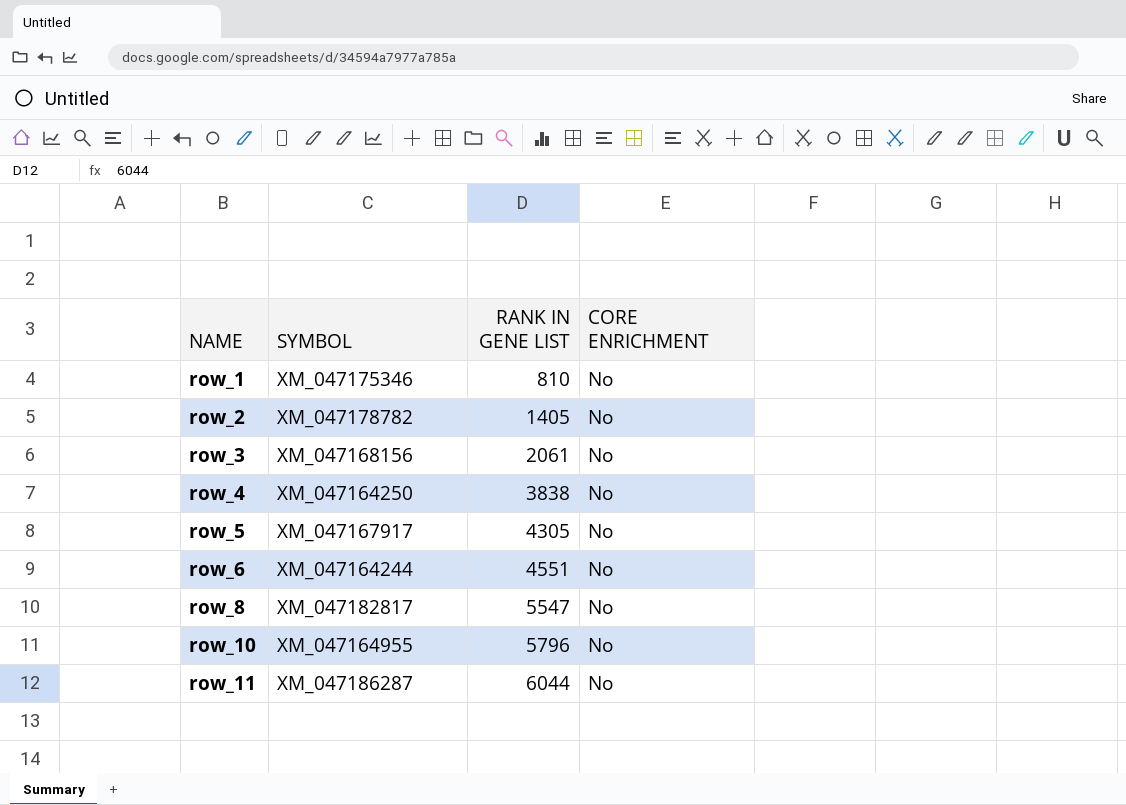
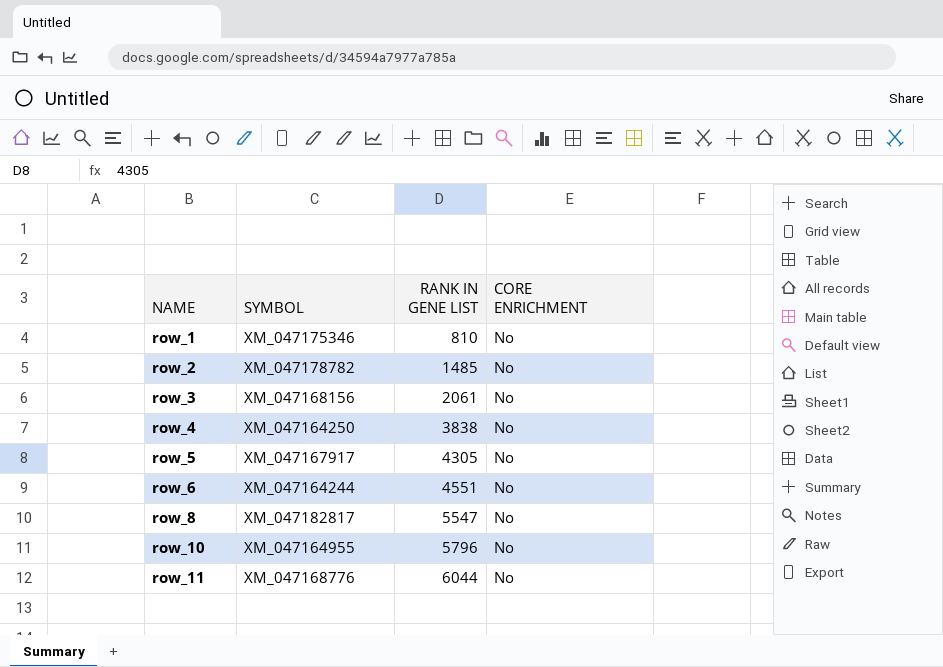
row_2 | RANK IN GENE LIST: 1405 -> 1485
row_11 | SYMBOL: XM_047186287 -> XM_047168776

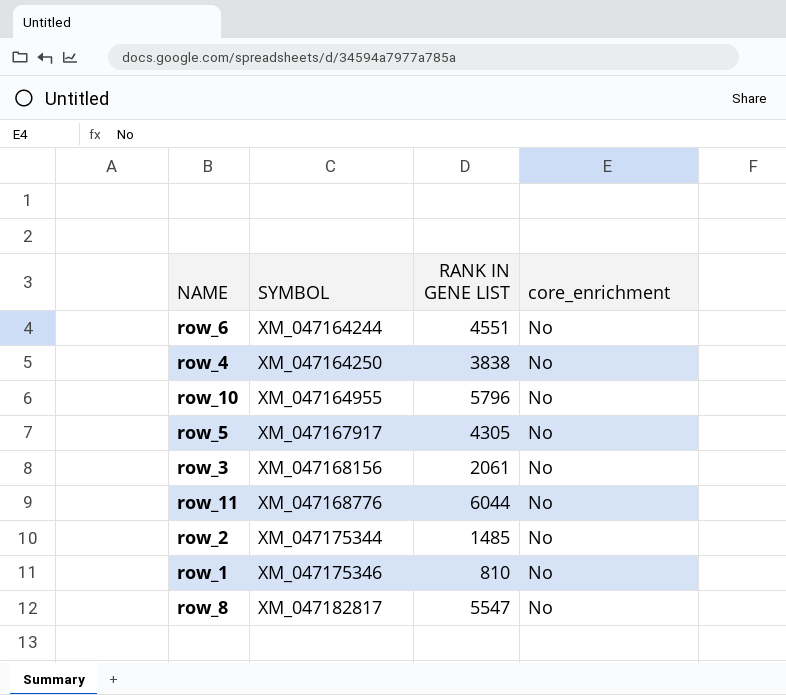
row order: NAME ascending -> SYMBOL ascending
column name: CORE ENRICHMENT -> core_enrichment
row_2 | SYMBOL: XM_047178782 -> XM_047175344

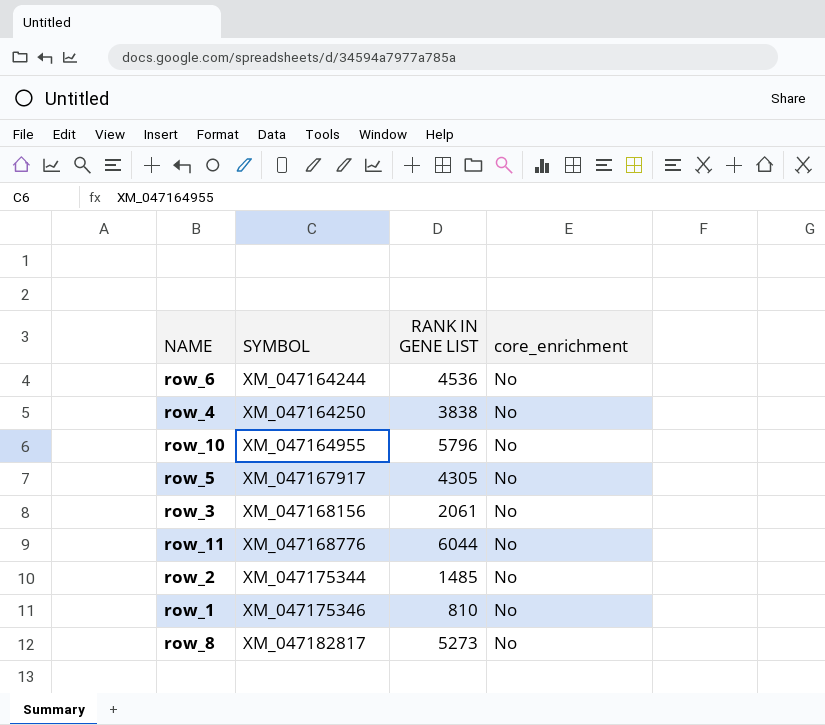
row_6 | RANK IN GENE LIST: 4551 -> 4536
row_8 | RANK IN GENE LIST: 5547 -> 5273

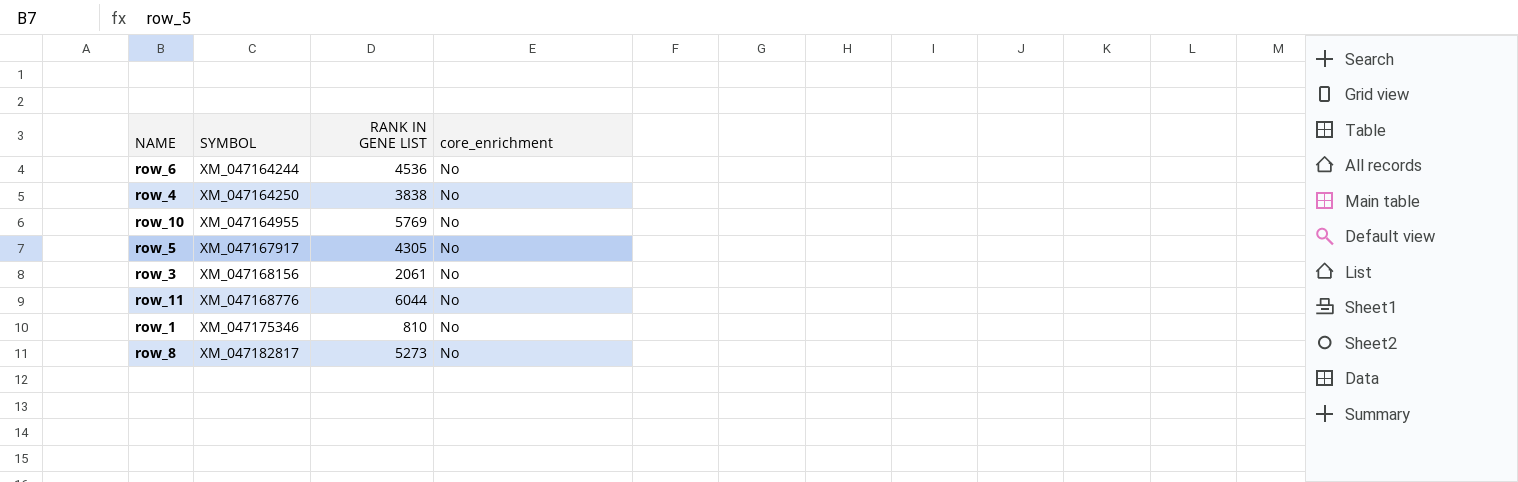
row row_2: XM_047175344 | 1485 | No -> none
row_10 | RANK IN GENE LIST: 5796 -> 5769

